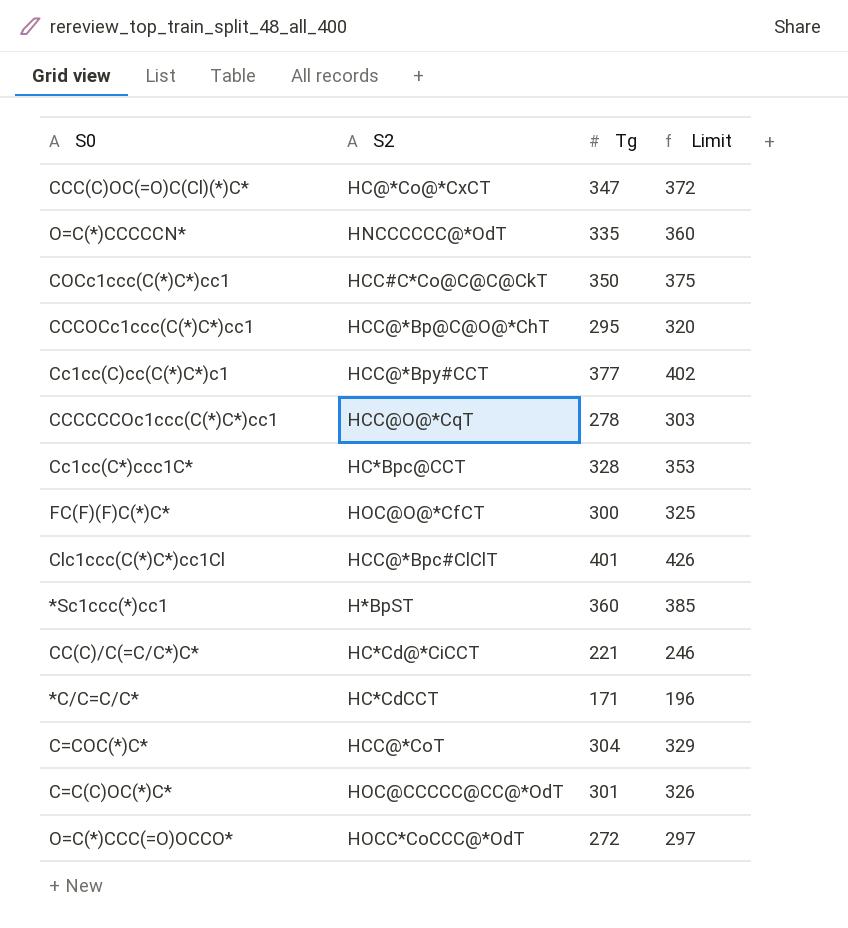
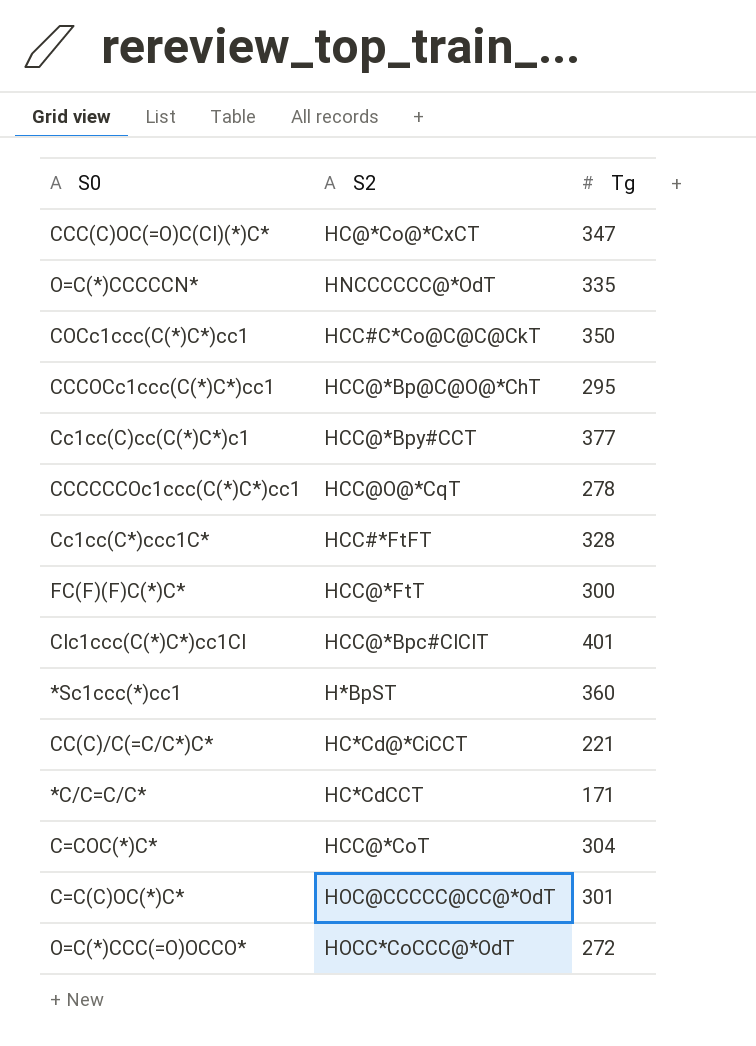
column Limit | formula: [Tg] + 25 -> none
Cc1cc(C*)ccc1C* | S2: HC*Bpc@CCT -> HCC#*FtFT
FC(F)(F)C(*)C* | S2: HOC@O@*CfCT -> HCC@*FtT

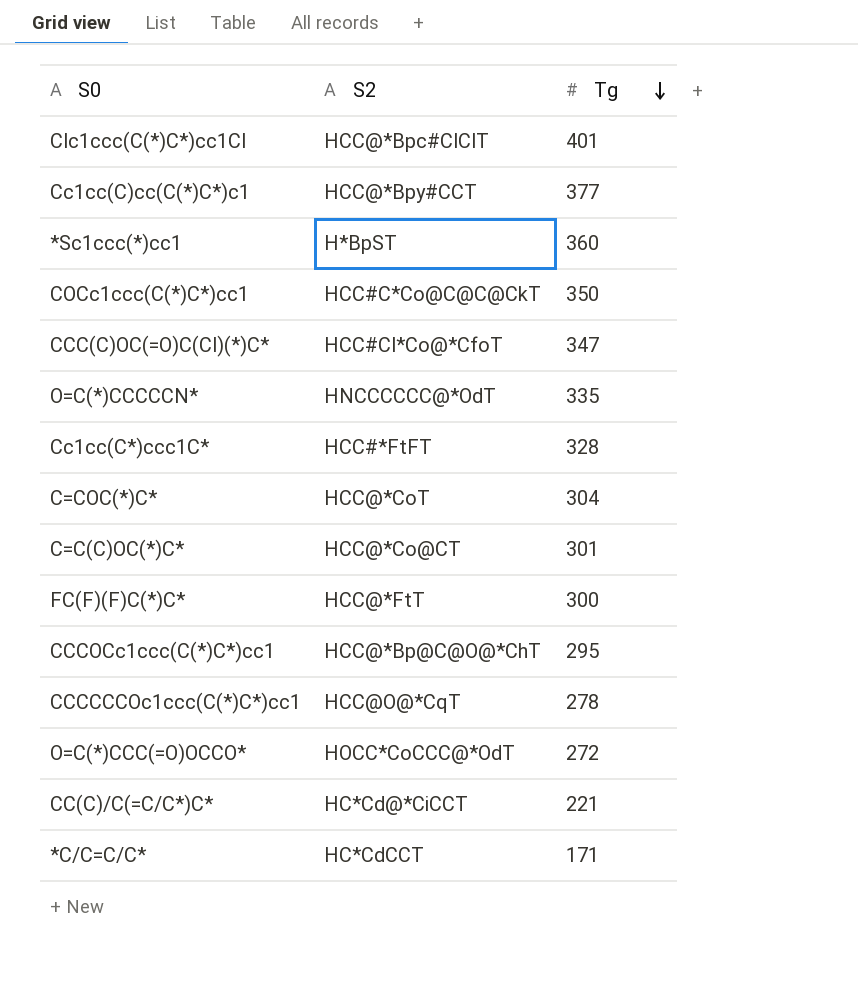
row order: none -> Tg descending
CCC(C)OC(=O)C(Cl)(*)C* | S2: HC@*Co@*CxCT -> HCC#Cl*Co@*CfoT
C=C(C)OC(*)C* | S2: HOC@CCCCC@CC@*OdT -> HCC@*Co@CT

